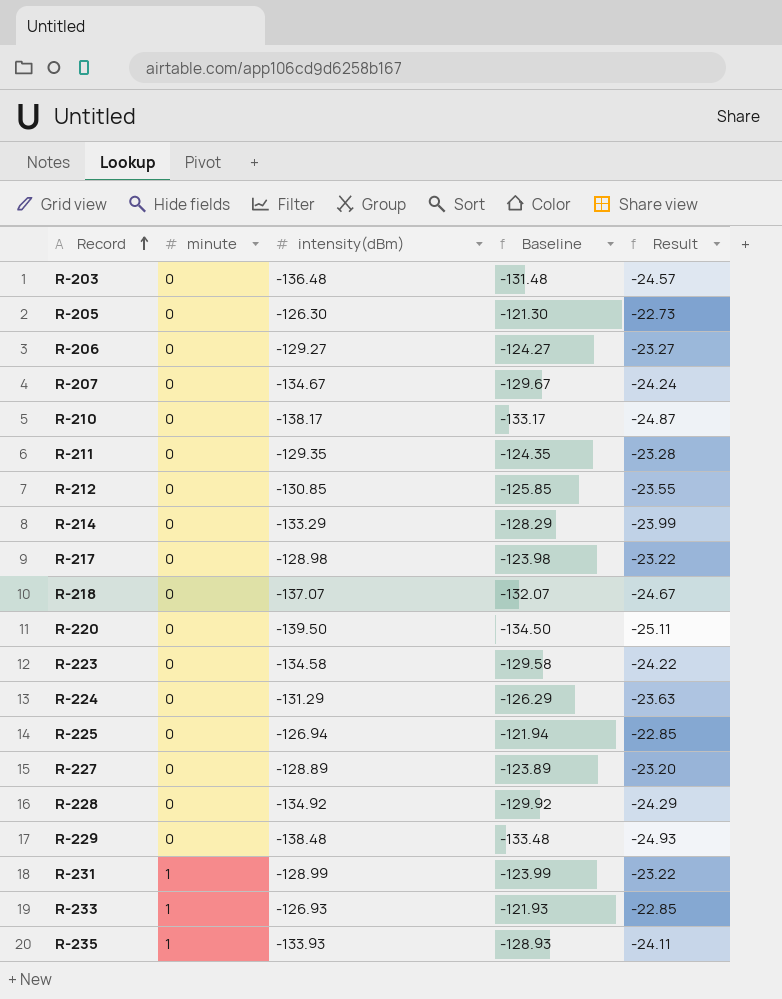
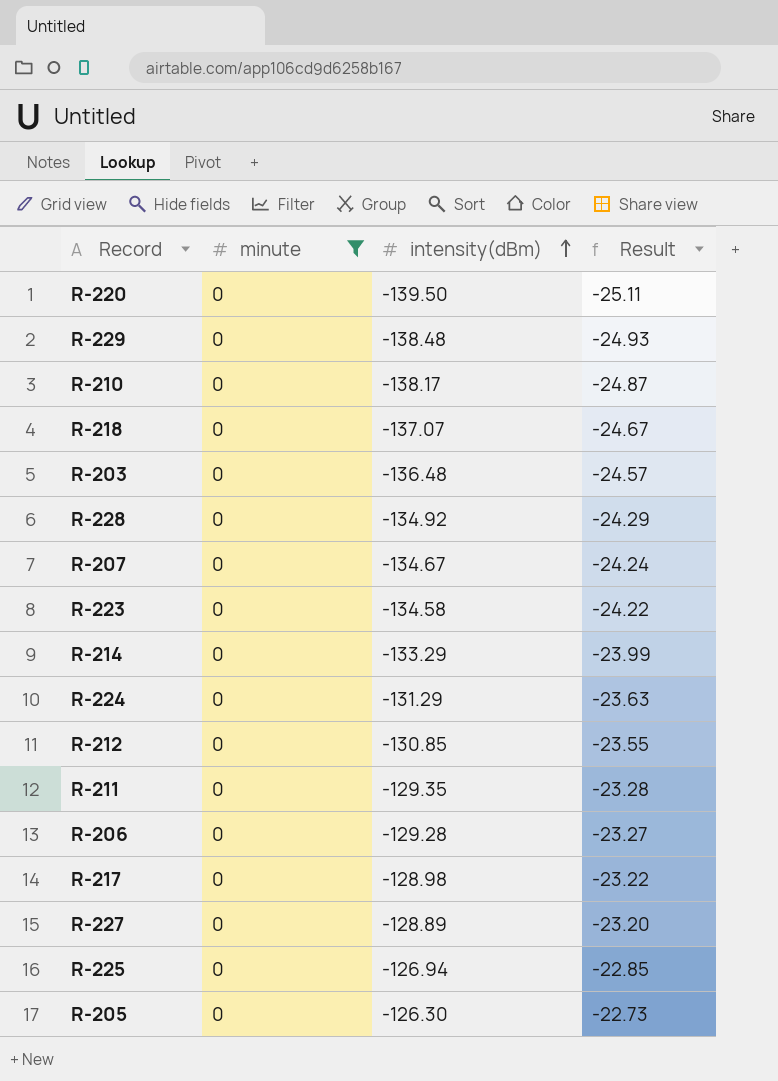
filter: none -> minute = 0
row order: Record ascending -> intensity(dBm) ascending
column Baseline | formula: [intensity(dBm)] + 5 -> none
R-206 | intensity(dBm): -129.27 -> -129.28

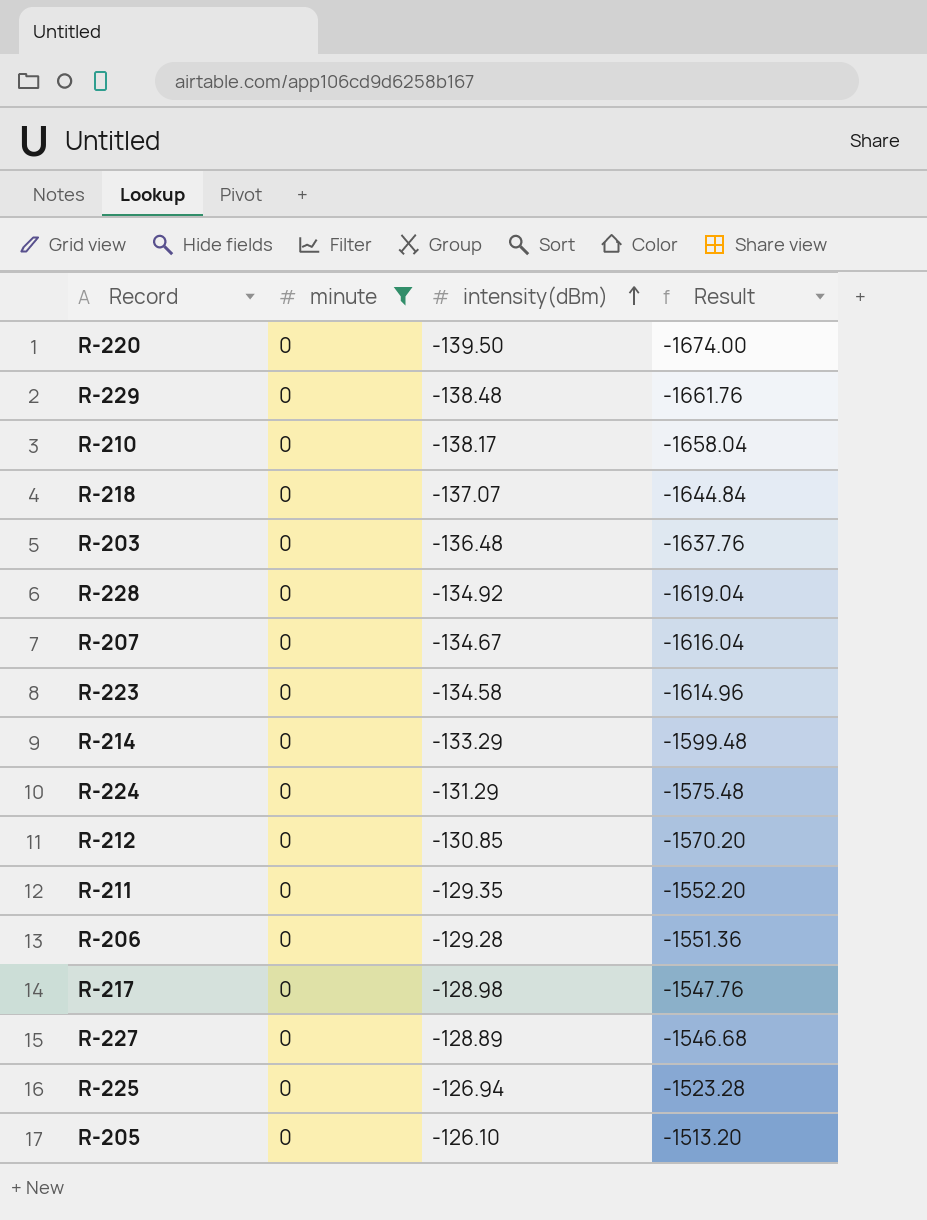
column Result | formula: [intensity(dBm)] * 0.18 -> [intensity(dBm)] * 12
R-205 | intensity(dBm): -126.30 -> -126.10

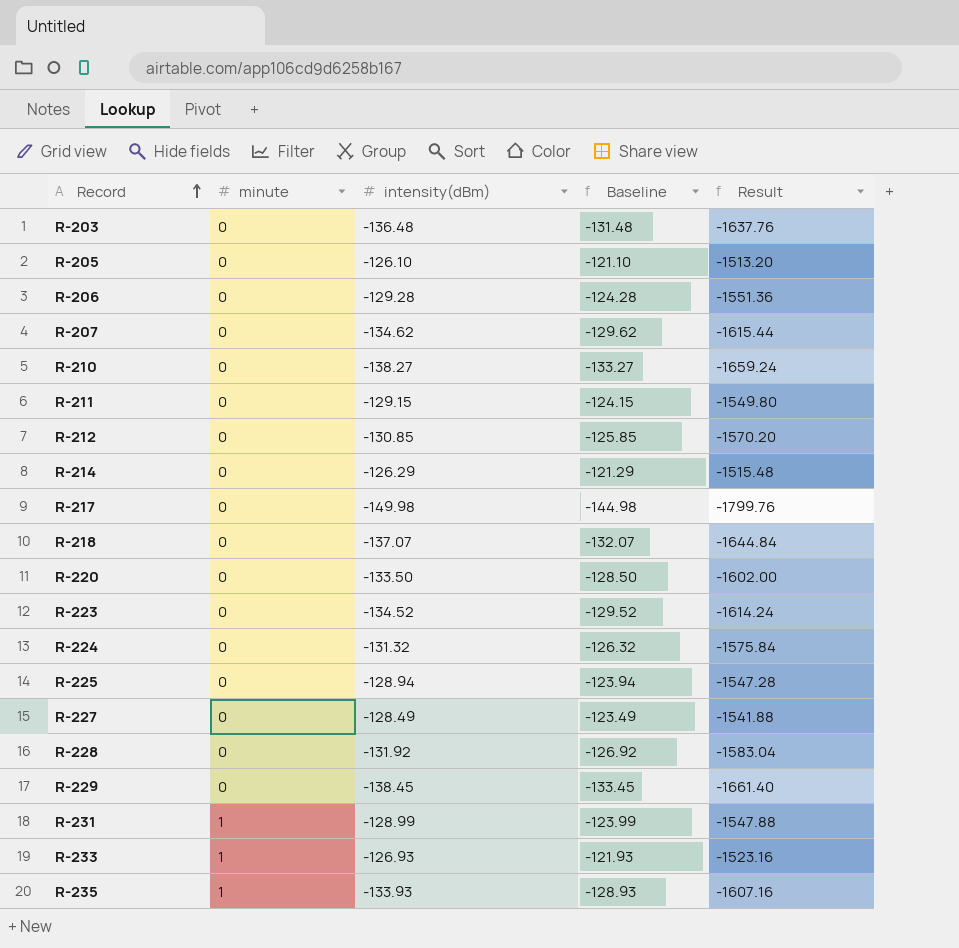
filter: minute = 0 -> none
row order: intensity(dBm) ascending -> Record ascending
column Baseline | formula: none -> [intensity(dBm)] + 5
R-207 | intensity(dBm): -134.67 -> -134.62
R-207 | Result: -1616.04 -> -1615.44
R-210 | intensity(dBm): -138.17 -> -138.27
R-210 | Result: -1658.04 -> -1659.24
R-211 | intensity(dBm): -129.35 -> -129.15
R-211 | Result: -1552.20 -> -1549.80
R-214 | intensity(dBm): -133.29 -> -126.29
R-214 | Result: -1599.48 -> -1515.48
R-217 | intensity(dBm): -128.98 -> -149.98
R-217 | Result: -1547.76 -> -1799.76
R-220 | intensity(dBm): -139.50 -> -133.50
R-220 | Result: -1674.00 -> -1602.00
R-223 | intensity(dBm): -134.58 -> -134.52
R-223 | Result: -1614.96 -> -1614.24
R-224 | intensity(dBm): -131.29 -> -131.32
R-224 | Result: -1575.48 -> -1575.84
R-225 | intensity(dBm): -126.94 -> -128.94
R-225 | Result: -1523.28 -> -1547.28
R-227 | intensity(dBm): -128.89 -> -128.49
R-227 | Result: -1546.68 -> -1541.88
R-228 | intensity(dBm): -134.92 -> -131.92
R-228 | Result: -1619.04 -> -1583.04
R-229 | intensity(dBm): -138.48 -> -138.45
R-229 | Result: -1661.76 -> -1661.40

